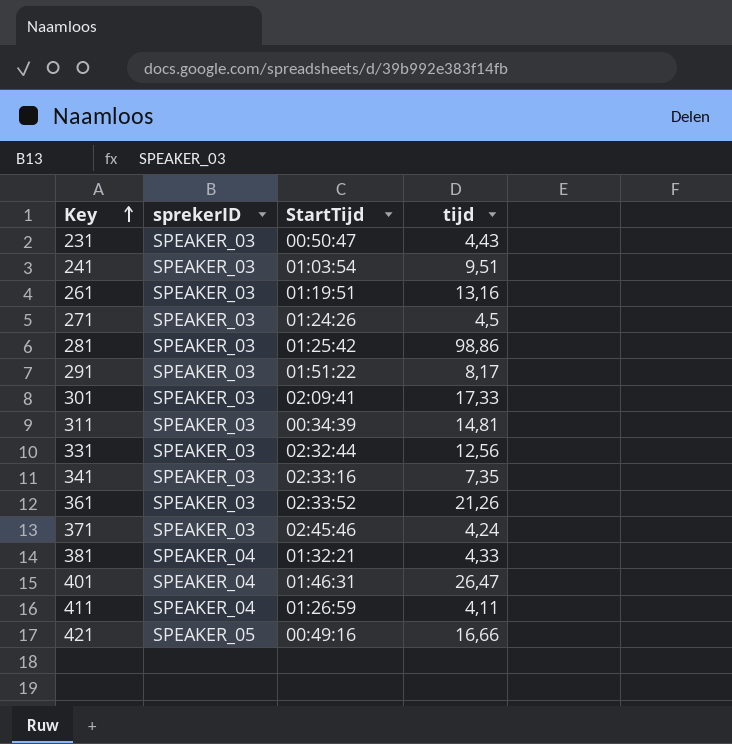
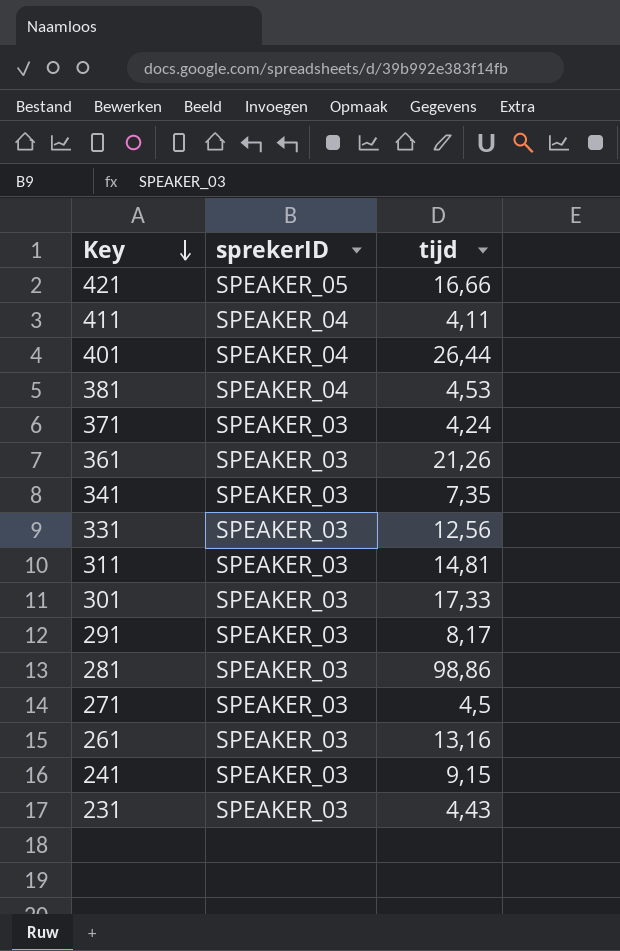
row order: Key ascending -> Key descending
column StartTijd | position: 3 -> none
401 | tijd: 26,47 -> 26,44
381 | tijd: 4,33 -> 4,53
241 | tijd: 9,51 -> 9,15

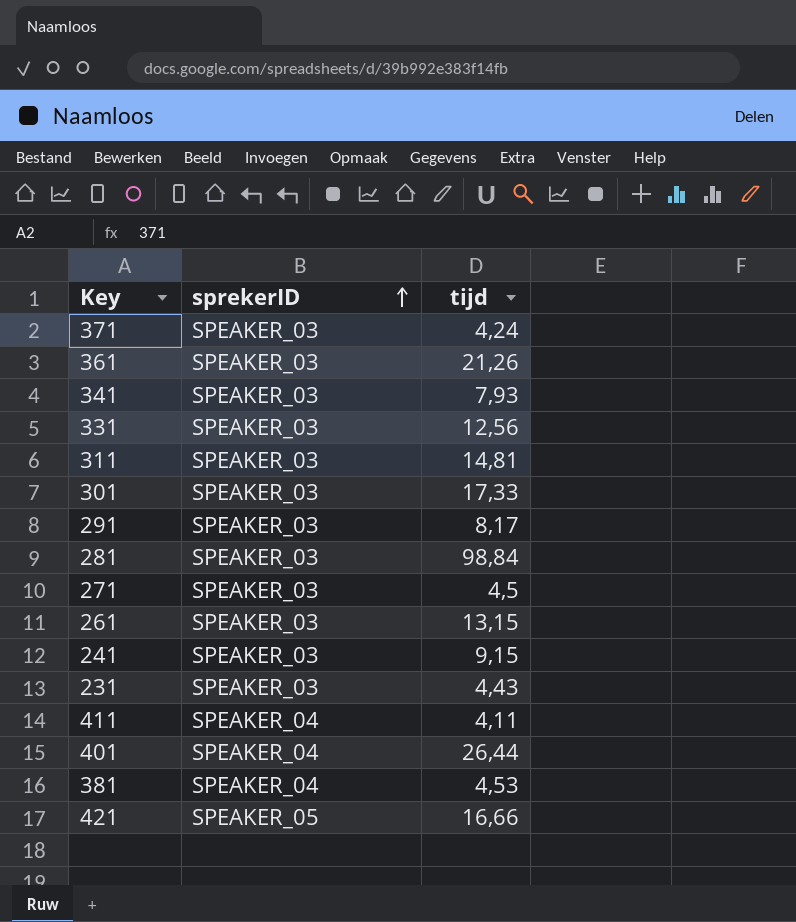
row order: Key descending -> sprekerID ascending
341 | tijd: 7,35 -> 7,93
281 | tijd: 98,86 -> 98,84
261 | tijd: 13,16 -> 13,15

